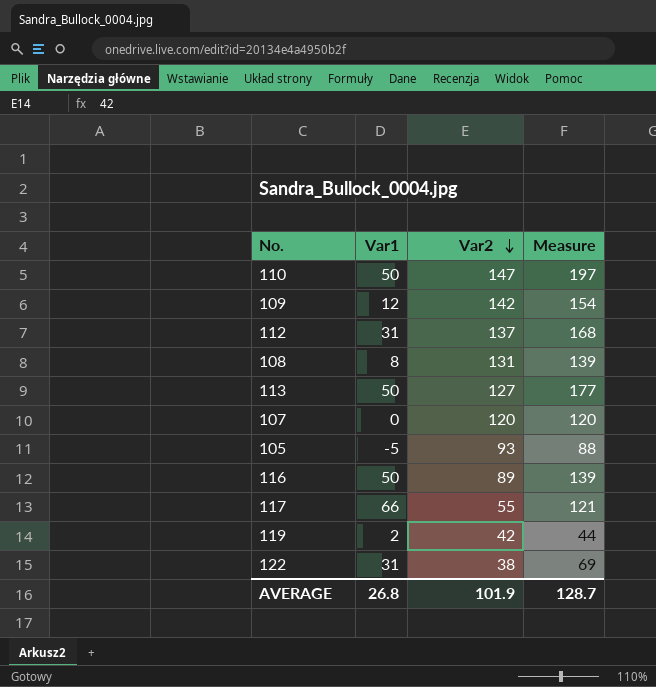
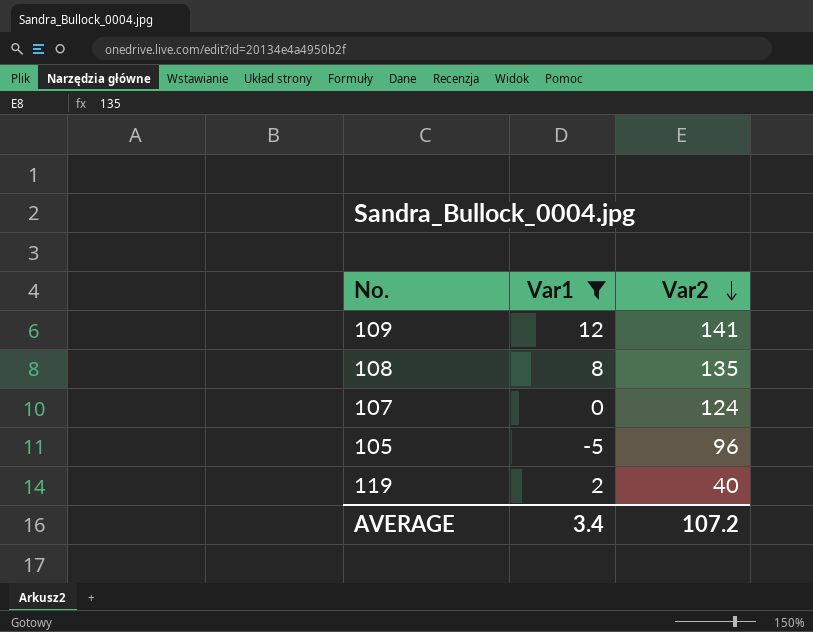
filter: none -> Var1 <= 12
column Measure | formula: [Var1] + [Var2] -> none
109 | Var2: 142 -> 141
108 | Var2: 131 -> 135
107 | Var2: 120 -> 124
105 | Var2: 93 -> 96
119 | Var2: 42 -> 40
AVERAGE | Var1: 26.8 -> 3.4
AVERAGE | Var2: 101.9 -> 107.2

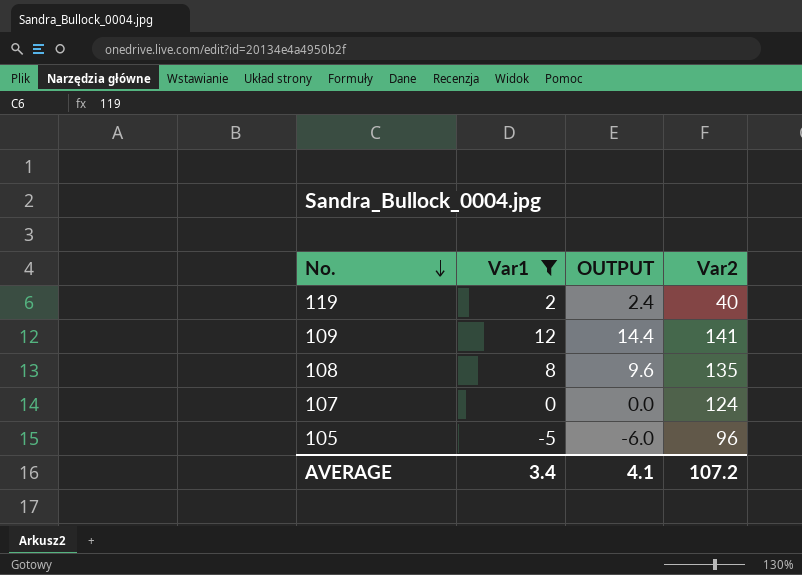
row order: Var2 descending -> No. descending
column OUTPUT | formula: none -> [Var1] * 1.2

